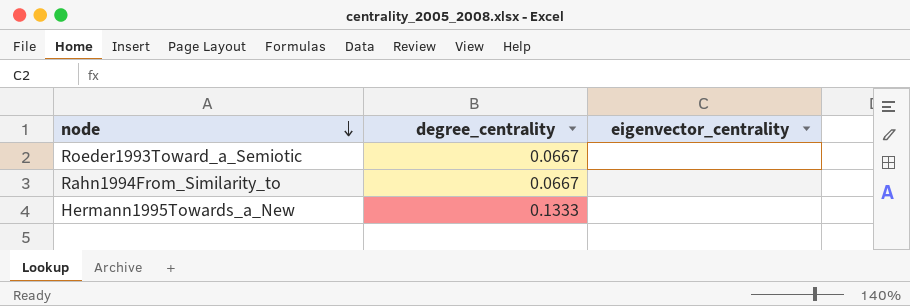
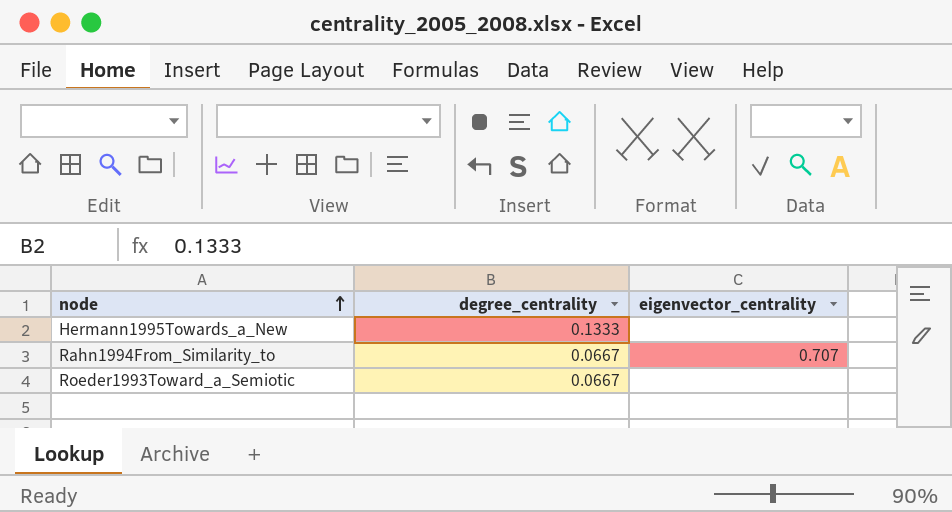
row order: node descending -> node ascending
Rahn1994From_Similarity_to | eigenvector_centrality: none -> 0.707

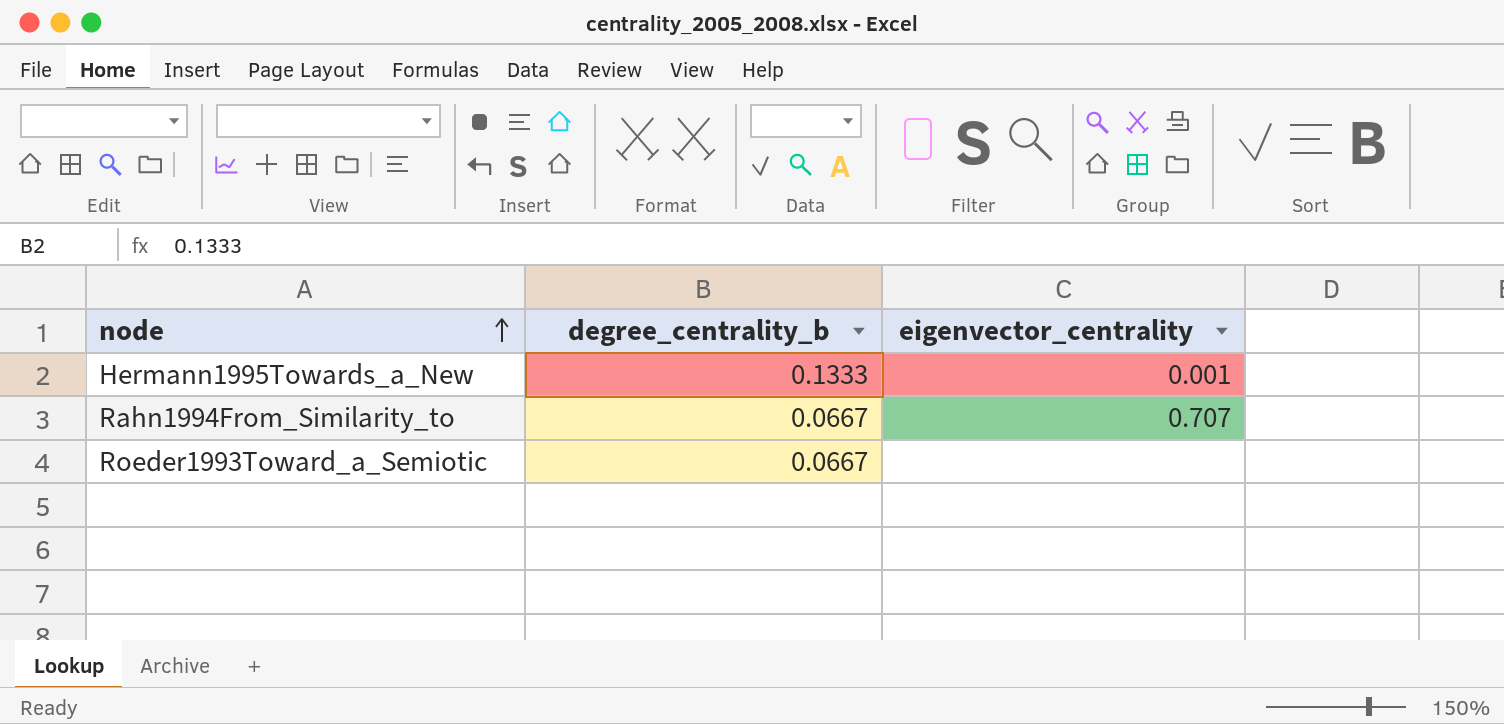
column name: degree_centrality -> degree_centrality_b
Hermann1995Towards_a_New | eigenvector_centrality: none -> 0.001

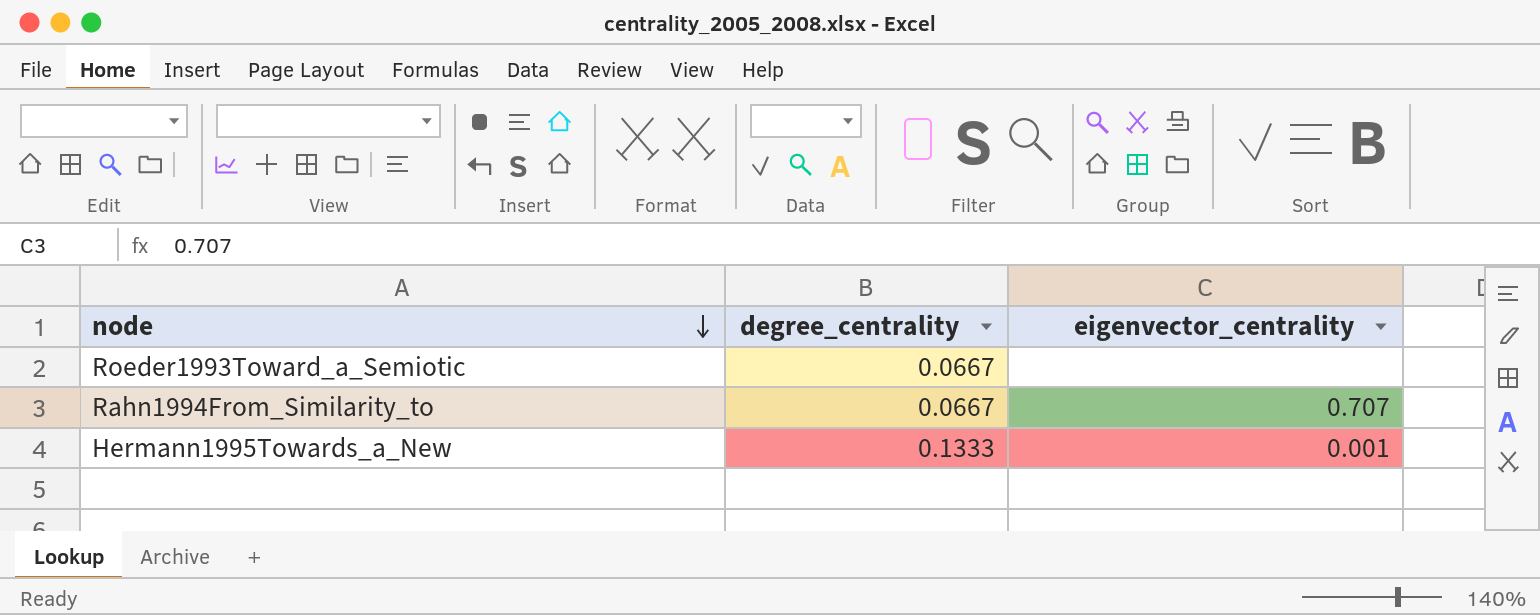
row order: node ascending -> node descending
column name: degree_centrality_b -> degree_centrality

